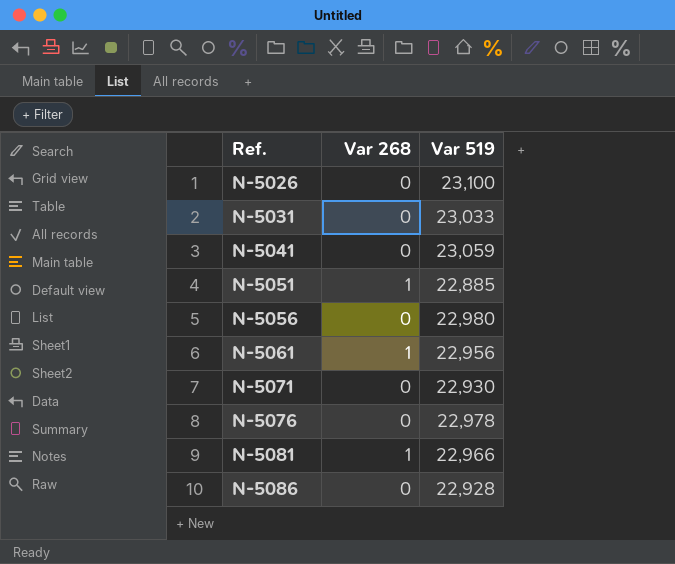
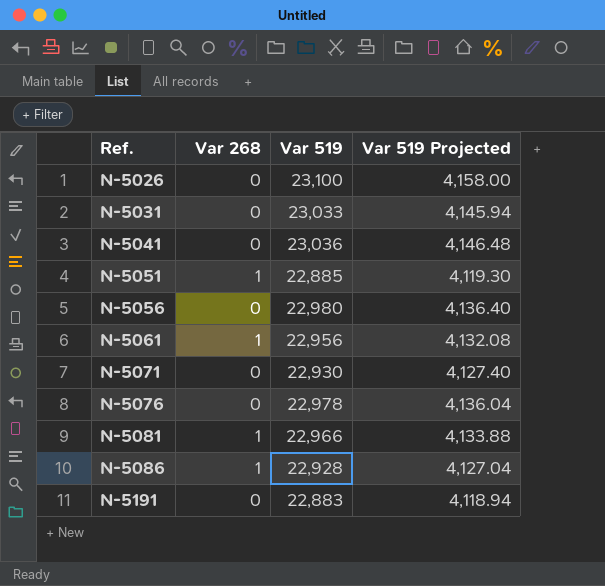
column Var 519 Projected | formula: none -> [Var 519] * 0.18
N-5041 | Var 519: 23,059 -> 23,036
N-5086 | Var 268: 0 -> 1
row N-5191: none -> 0 | 22,883 | 4,118.94

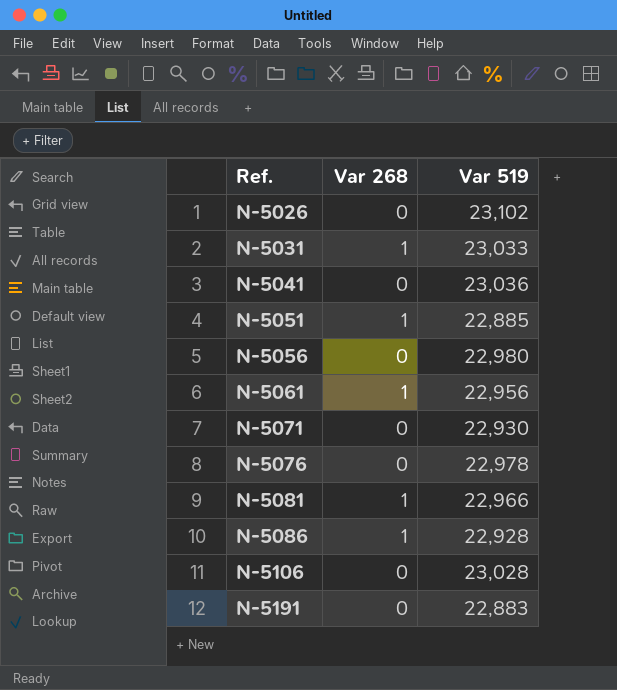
column Var 519 Projected | formula: [Var 519] * 0.18 -> none
N-5026 | Var 519: 23,100 -> 23,102
N-5031 | Var 268: 0 -> 1
row N-5106: none -> 0 | 23,028

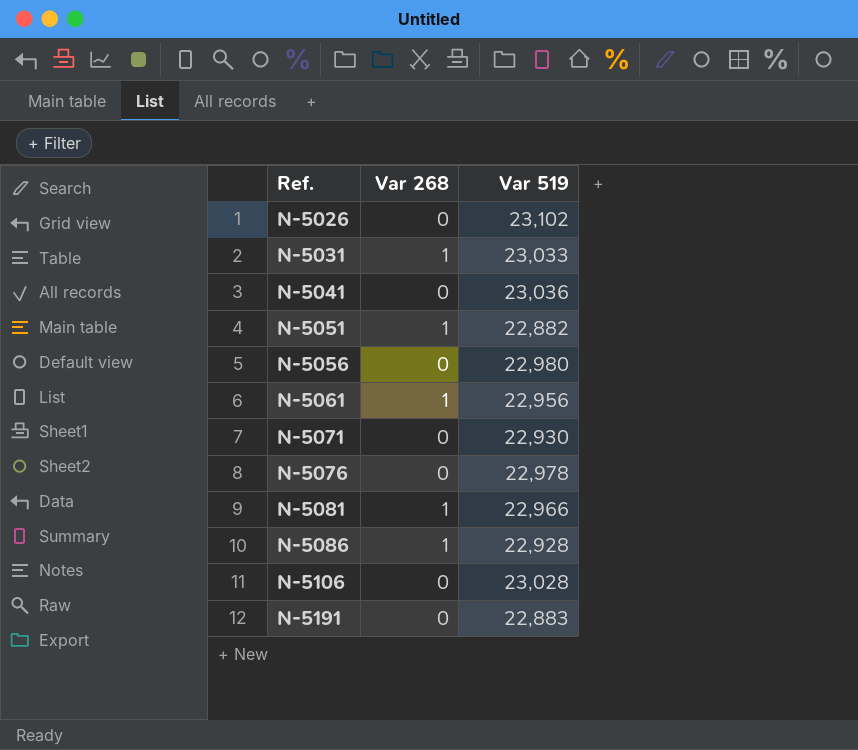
N-5051 | Var 519: 22,885 -> 22,882

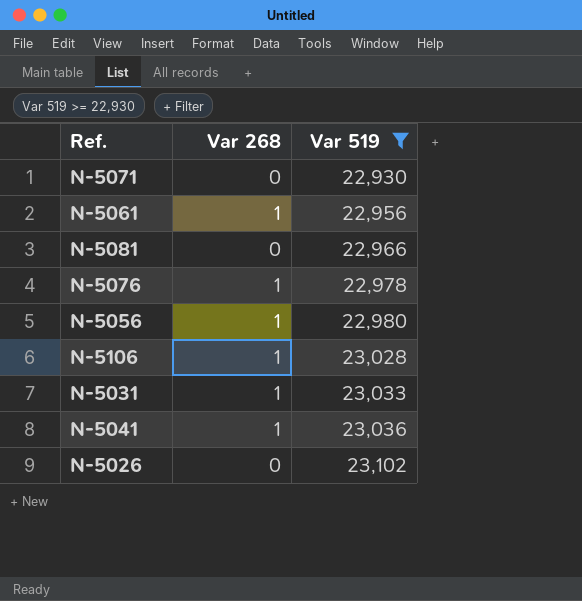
filter: none -> Var 519 >= 22,930
row order: Ref. ascending -> Var 519 ascending
N-5081 | Var 268: 1 -> 0
N-5076 | Var 268: 0 -> 1
N-5056 | Var 268: 0 -> 1
N-5106 | Var 268: 0 -> 1
N-5041 | Var 268: 0 -> 1

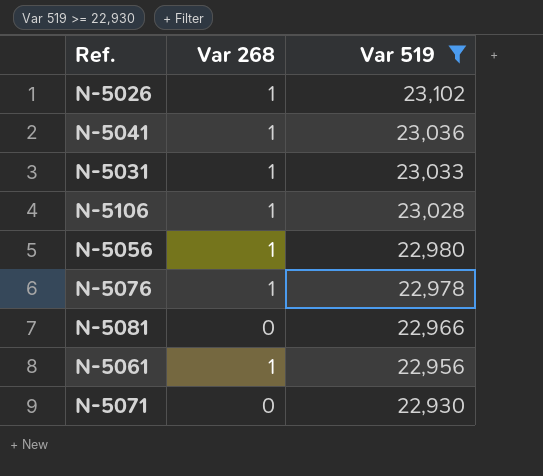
row order: Var 519 ascending -> Var 519 descending
N-5026 | Var 268: 0 -> 1

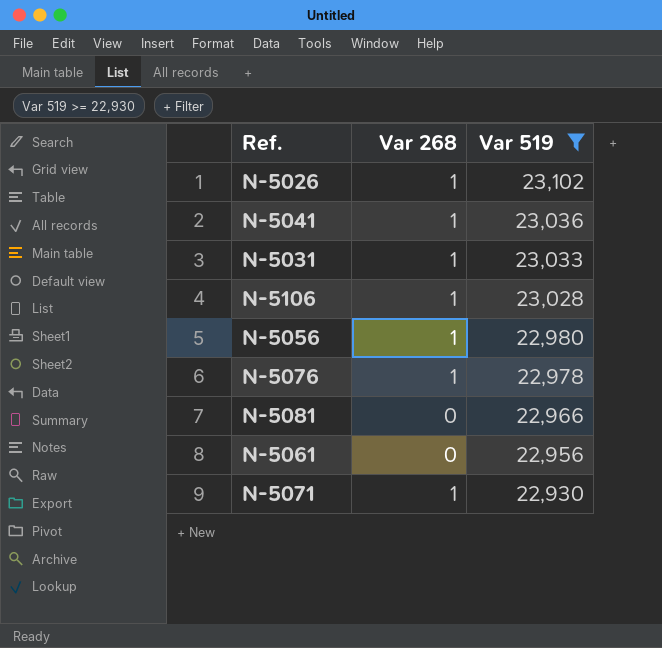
N-5061 | Var 268: 1 -> 0
N-5071 | Var 268: 0 -> 1

